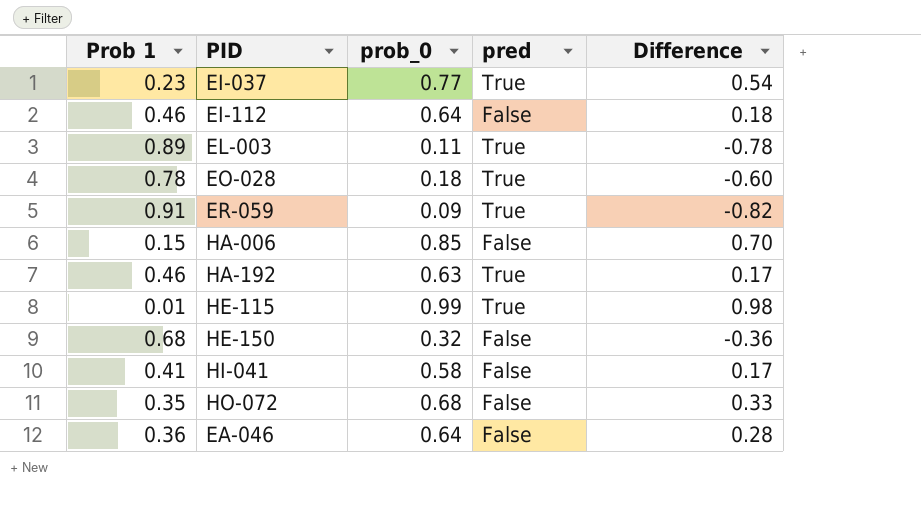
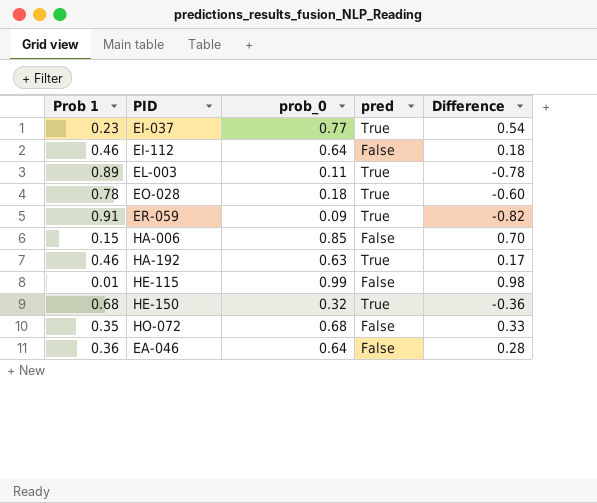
row HI-041: 0.41 | 0.58 | False | 0.17 -> none
HE-115 | pred: True -> False
HE-150 | pred: False -> True

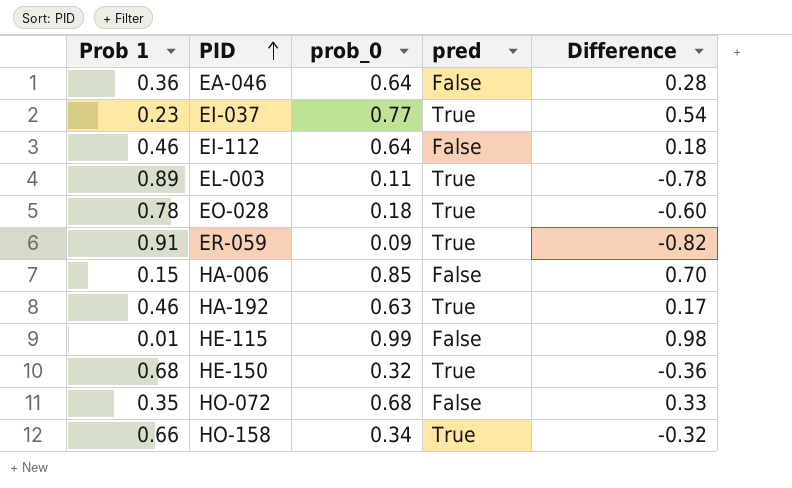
row order: none -> PID ascending
row HO-158: none -> 0.66 | 0.34 | True | -0.32

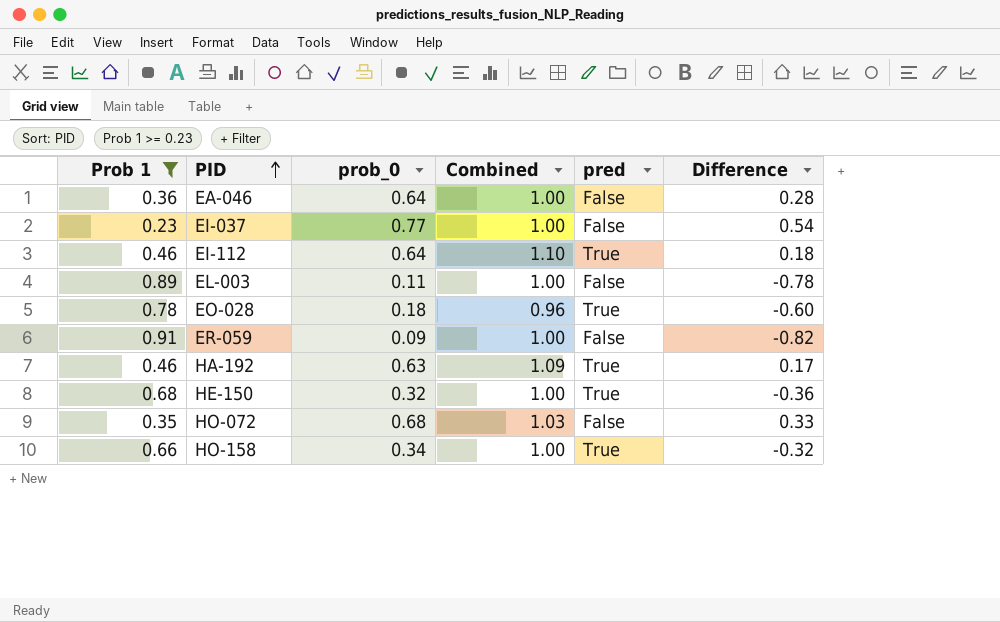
filter: none -> Prob 1 >= 0.23
column Combined | formula: none -> [Prob 1] + [prob_0]
EI-037 | pred: True -> False
EI-112 | pred: False -> True
EL-003 | pred: True -> False
ER-059 | pred: True -> False

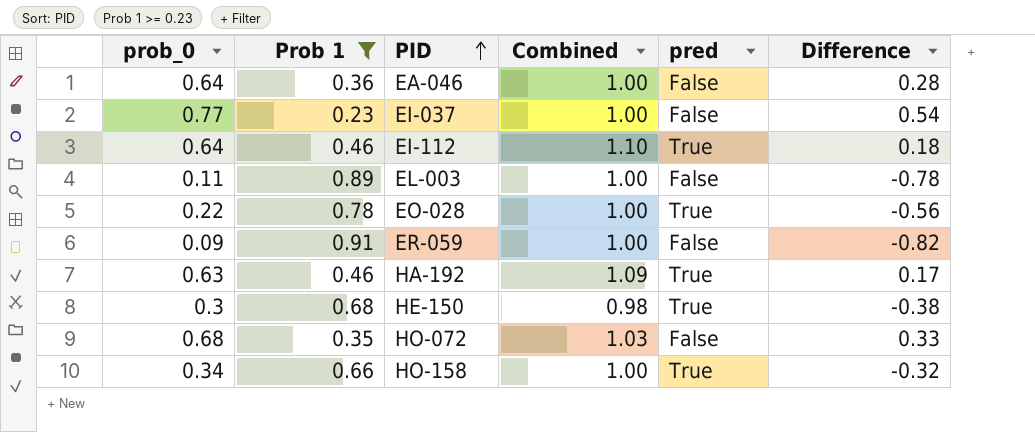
column prob_0 | position: 3 -> 1
EO-028 | prob_0: 0.18 -> 0.22
EO-028 | Combined: 0.96 -> 1.00
EO-028 | Difference: -0.60 -> -0.56
HE-150 | prob_0: 0.32 -> 0.3
HE-150 | Combined: 1.00 -> 0.98
HE-150 | Difference: -0.36 -> -0.38

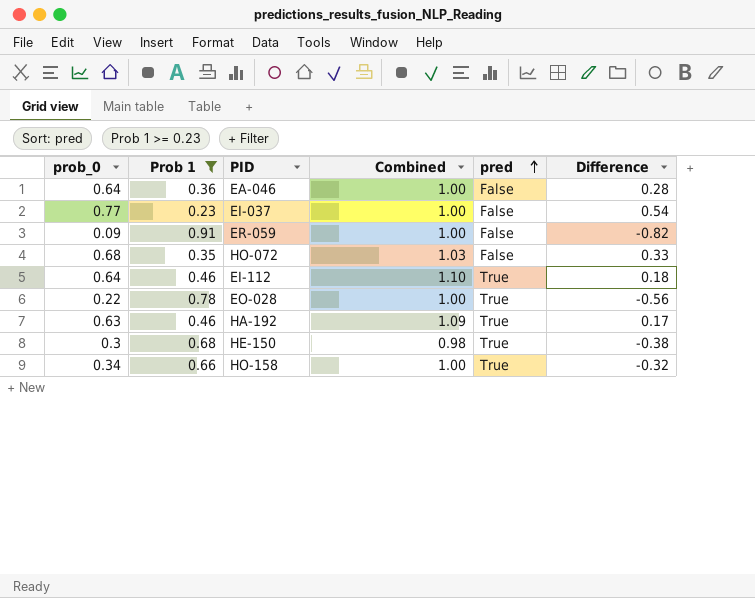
row order: PID ascending -> pred ascending
row EL-003: 0.11 | 0.89 | 1.00 | False | -0.78 -> none

